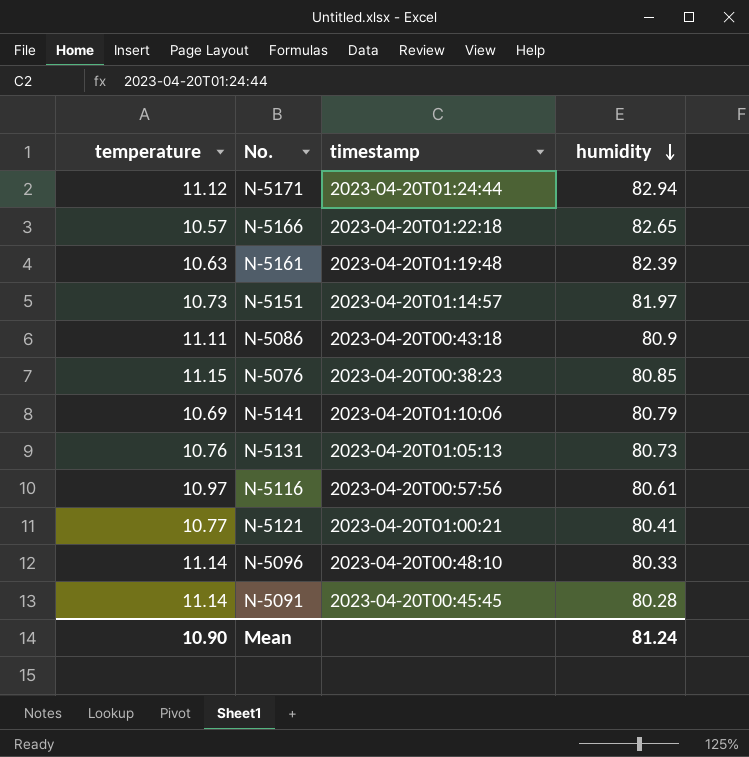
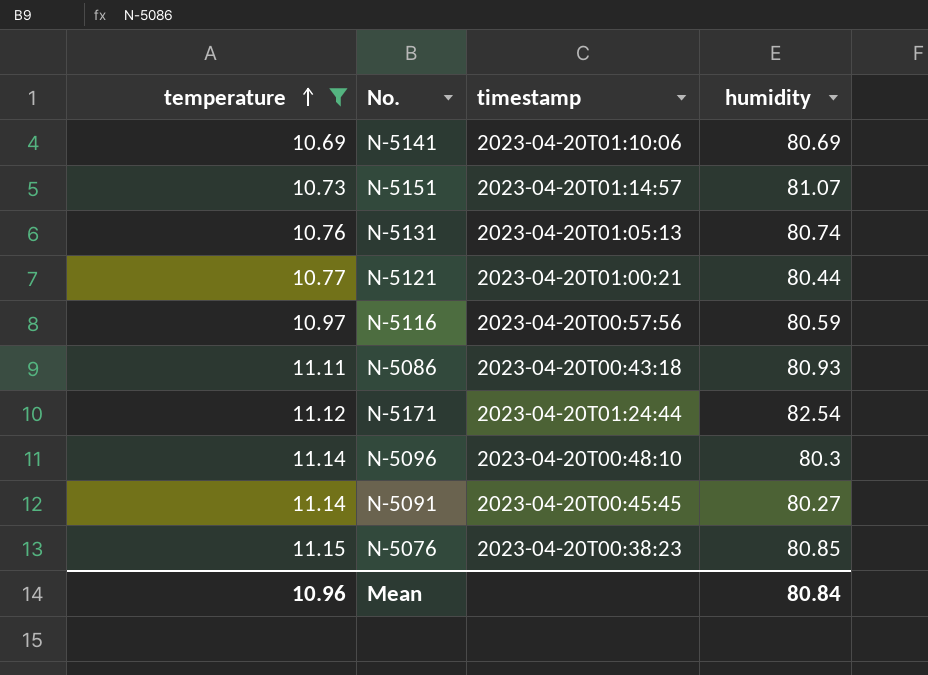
filter: none -> temperature >= 10.69
row order: humidity descending -> temperature ascending
N-5141 | humidity: 80.79 -> 80.69
N-5151 | humidity: 81.97 -> 81.07
N-5131 | humidity: 80.73 -> 80.74
N-5121 | humidity: 80.41 -> 80.44
N-5116 | humidity: 80.61 -> 80.59
N-5086 | humidity: 80.9 -> 80.93
N-5171 | humidity: 82.94 -> 82.54
N-5096 | humidity: 80.33 -> 80.3
N-5091 | humidity: 80.28 -> 80.27
Mean | temperature: 10.90 -> 10.96
Mean | humidity: 81.24 -> 80.84

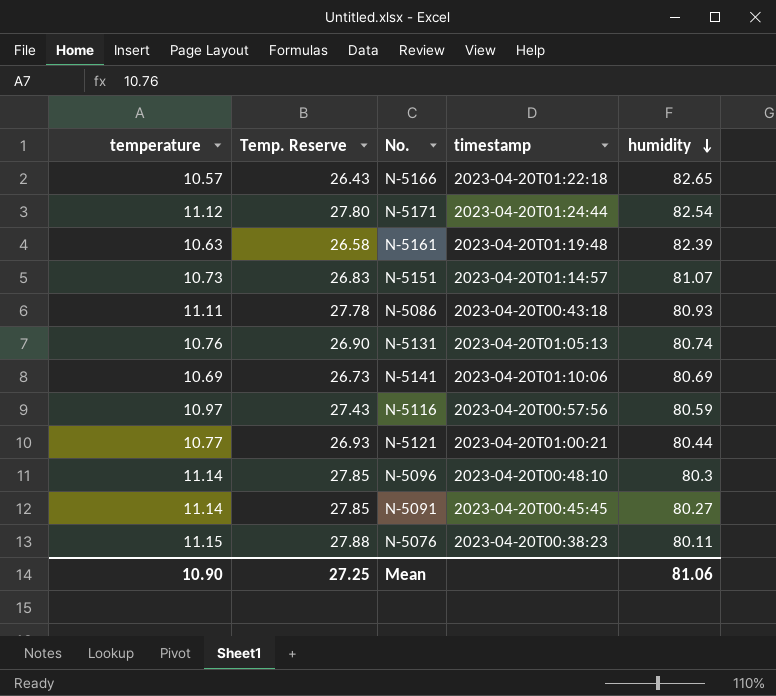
filter: temperature >= 10.69 -> none
row order: temperature ascending -> humidity descending
column Temp. Reserve | formula: none -> [temperature] * 2.5
N-5076 | humidity: 80.85 -> 80.11
Mean | temperature: 10.96 -> 10.90
Mean | humidity: 80.84 -> 81.06

